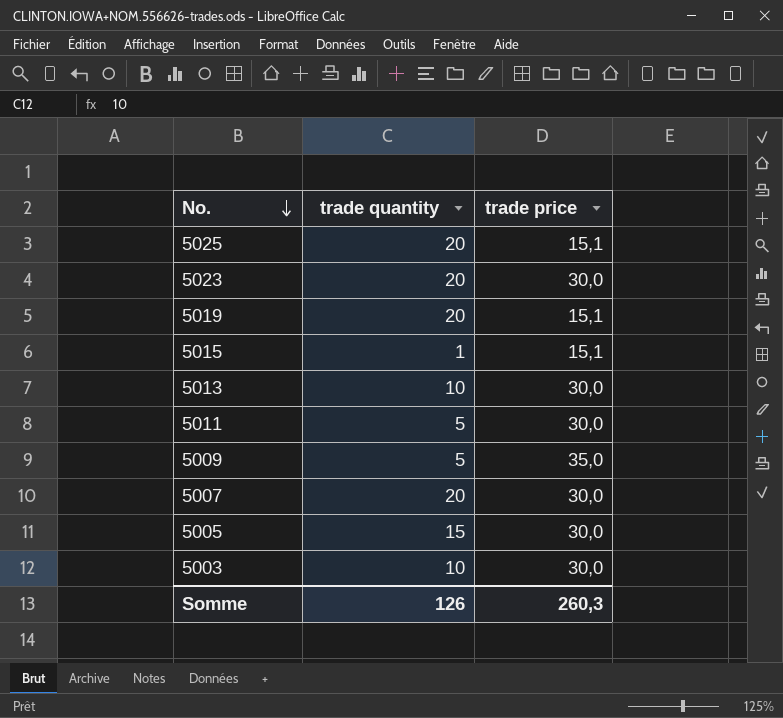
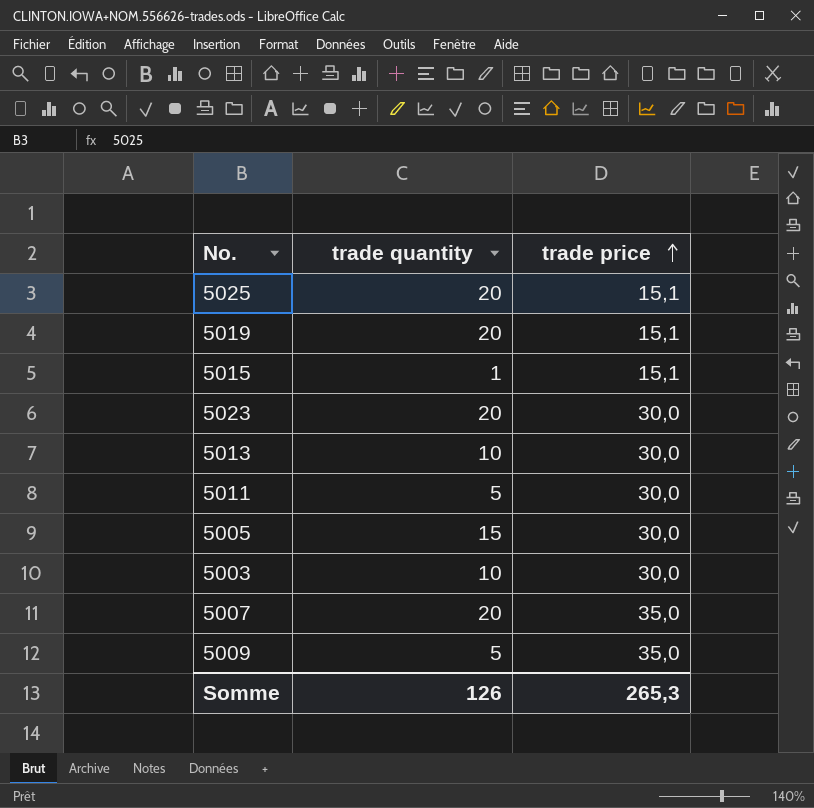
row order: No. descending -> trade price ascending
5007 | trade price: 30,0 -> 35,0
Somme | trade price: 260,3 -> 265,3

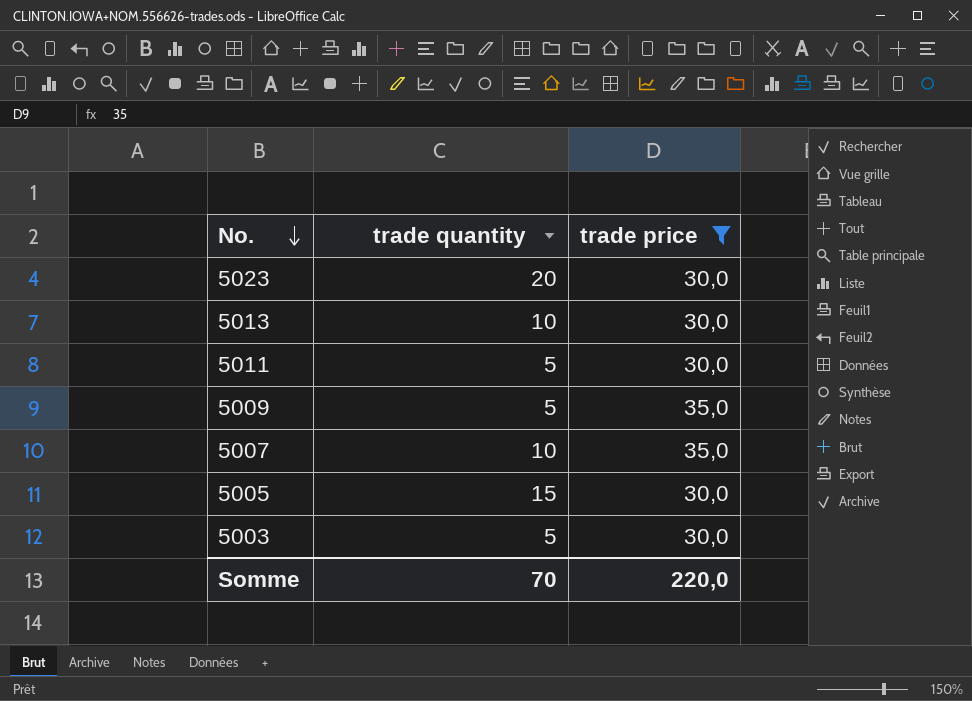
filter: none -> trade price != 15,1
row order: trade price ascending -> No. descending
5007 | trade quantity: 20 -> 10
5003 | trade quantity: 10 -> 5
Somme | trade quantity: 126 -> 70
Somme | trade price: 265,3 -> 220,0

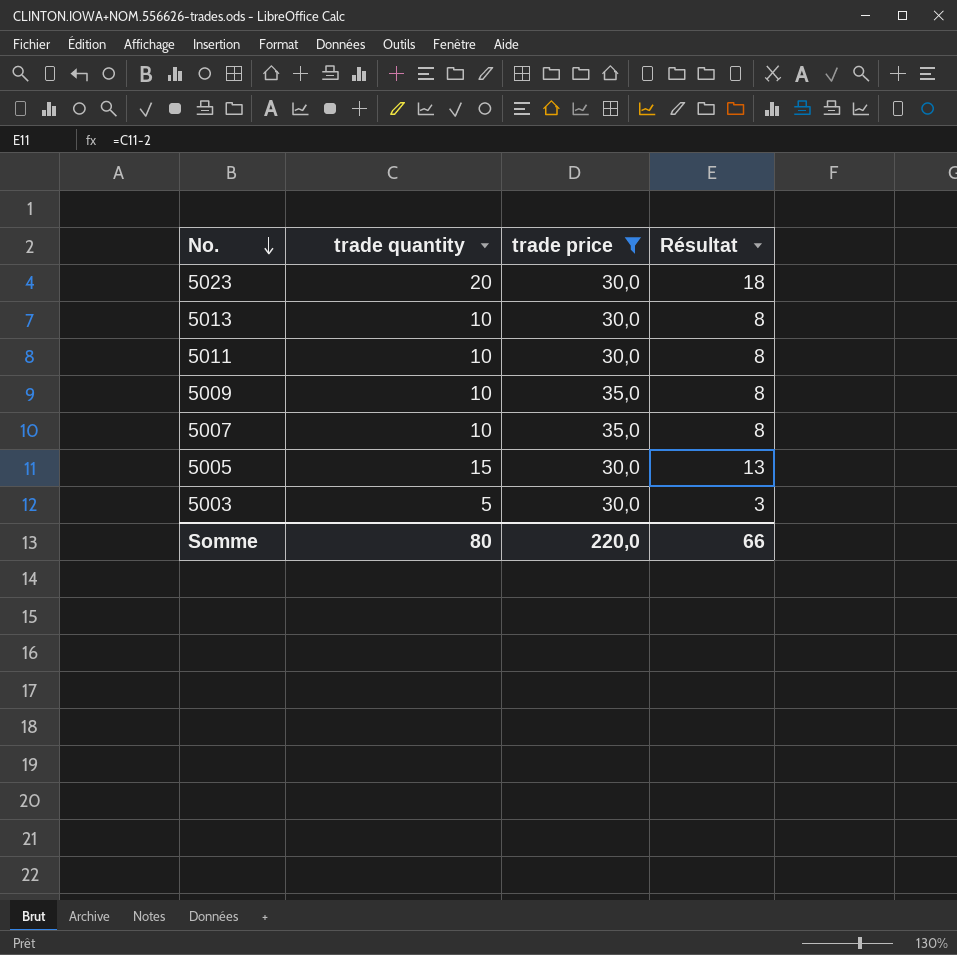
column Résultat | formula: none -> [trade quantity] - 2
5011 | trade quantity: 5 -> 10
5009 | trade quantity: 5 -> 10
Somme | trade quantity: 70 -> 80

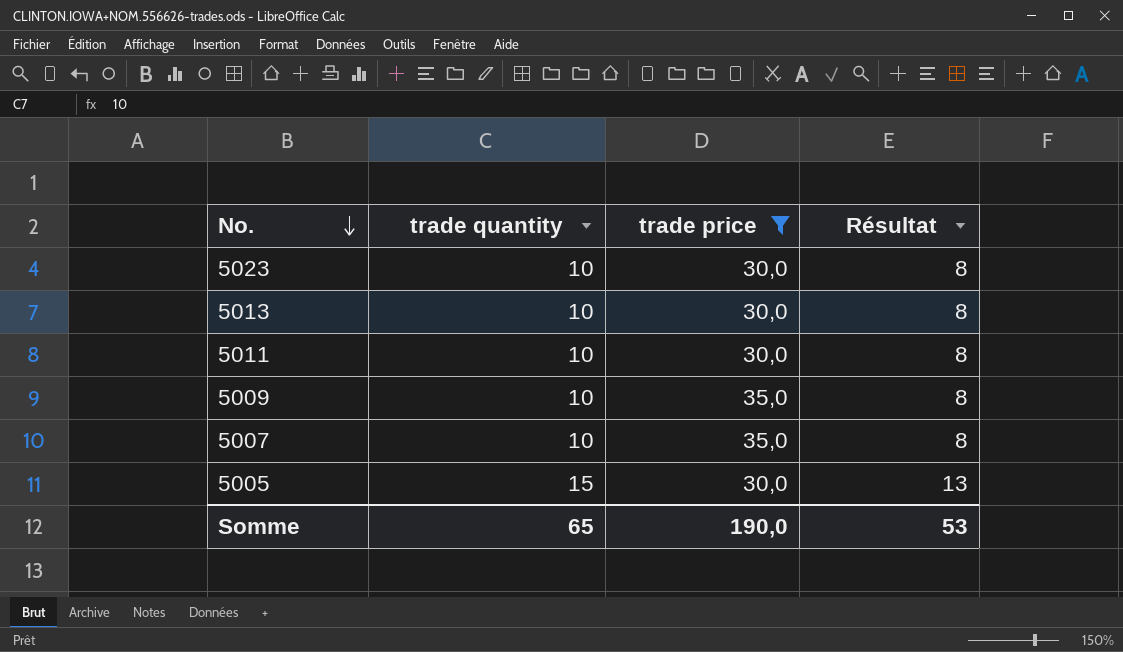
row 5003: 5 | 30,0 | 3 -> none
5023 | trade quantity: 20 -> 10
5023 | Résultat: 18 -> 8
Somme | trade quantity: 80 -> 65
Somme | trade price: 220,0 -> 190,0
Somme | Résultat: 66 -> 53

